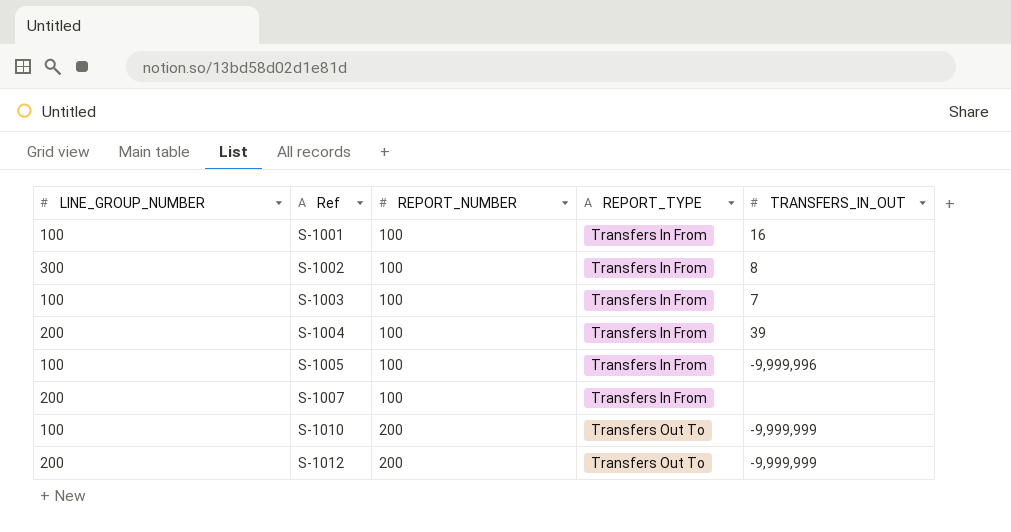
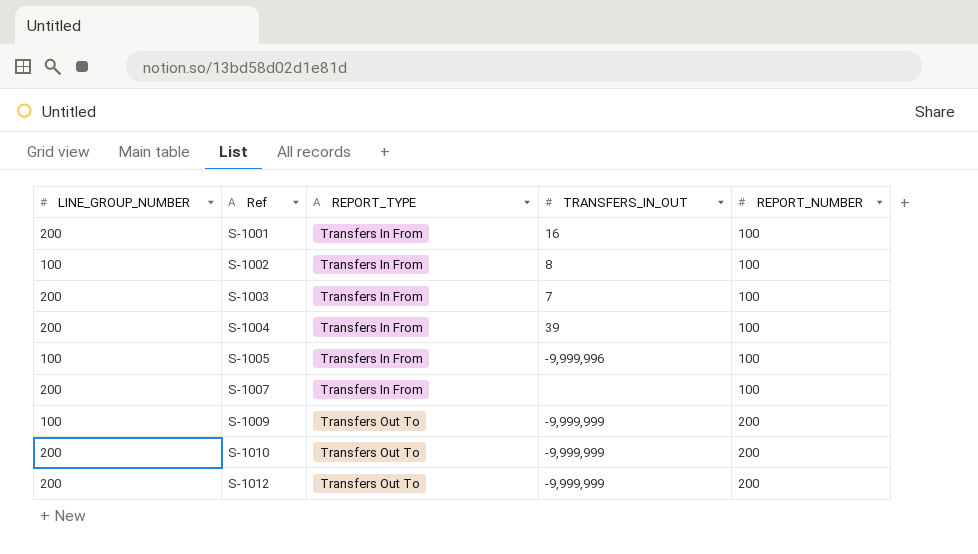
column REPORT_NUMBER | position: 3 -> 5
S-1001 | LINE_GROUP_NUMBER: 100 -> 200
S-1002 | LINE_GROUP_NUMBER: 300 -> 100
S-1003 | LINE_GROUP_NUMBER: 100 -> 200
row S-1009: none -> 100 | Transfers Out To | -9,999,999 | 200
S-1010 | LINE_GROUP_NUMBER: 100 -> 200

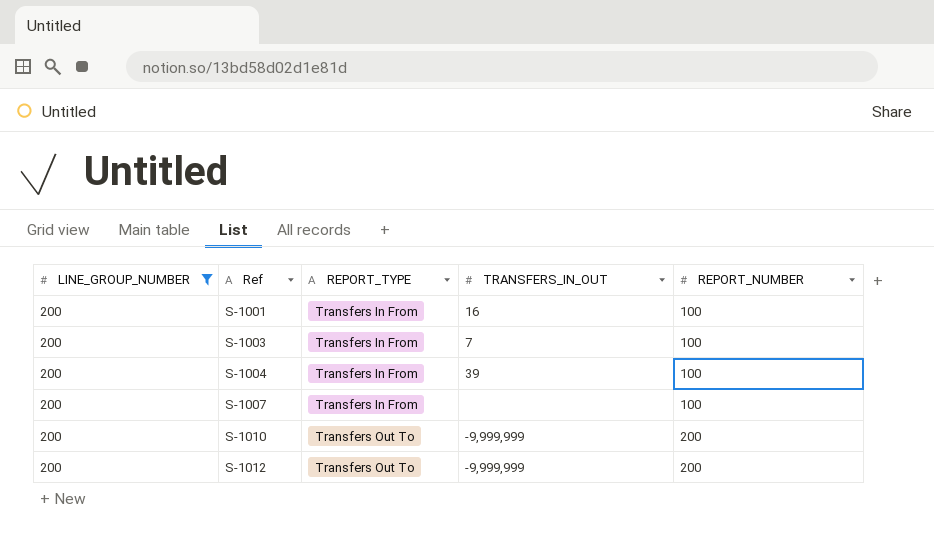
filter: none -> LINE_GROUP_NUMBER = 200

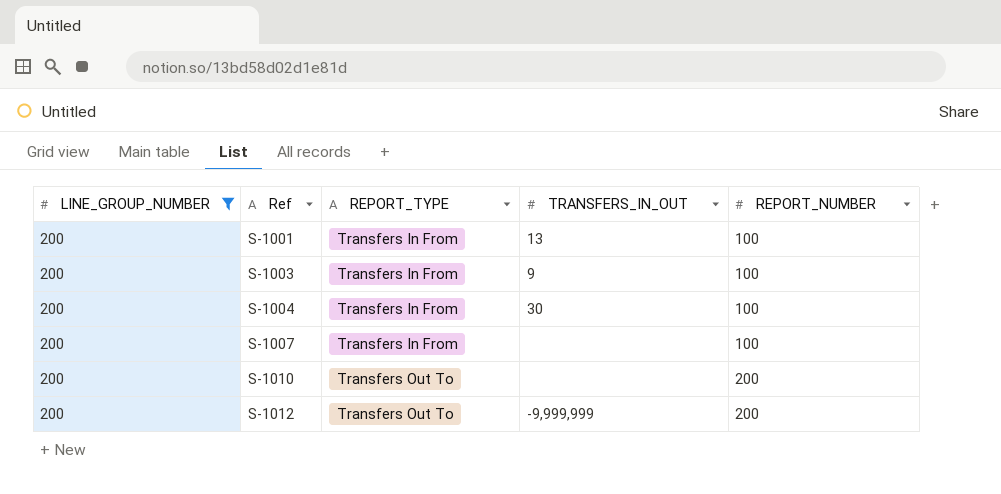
S-1001 | TRANSFERS_IN_OUT: 16 -> 13
S-1003 | TRANSFERS_IN_OUT: 7 -> 9
S-1004 | TRANSFERS_IN_OUT: 39 -> 30
S-1010 | TRANSFERS_IN_OUT: -9,999,999 -> none

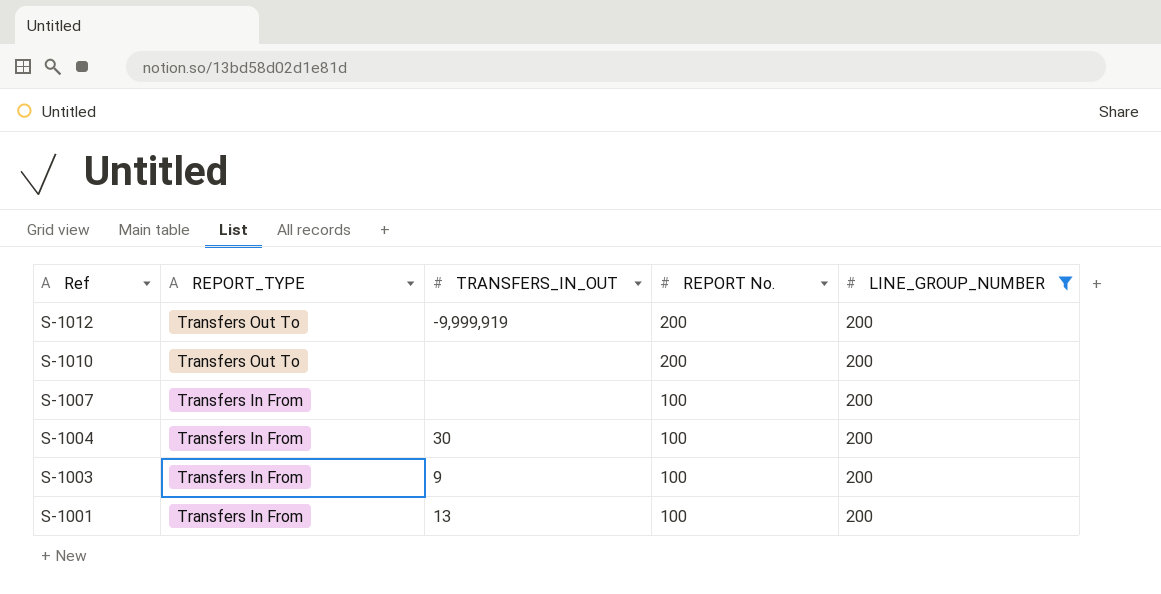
row order: Ref ascending -> Ref descending
column name: REPORT_NUMBER -> REPORT No.
column LINE_GROUP_NUMBER | position: 1 -> 5
S-1012 | TRANSFERS_IN_OUT: -9,999,999 -> -9,999,919

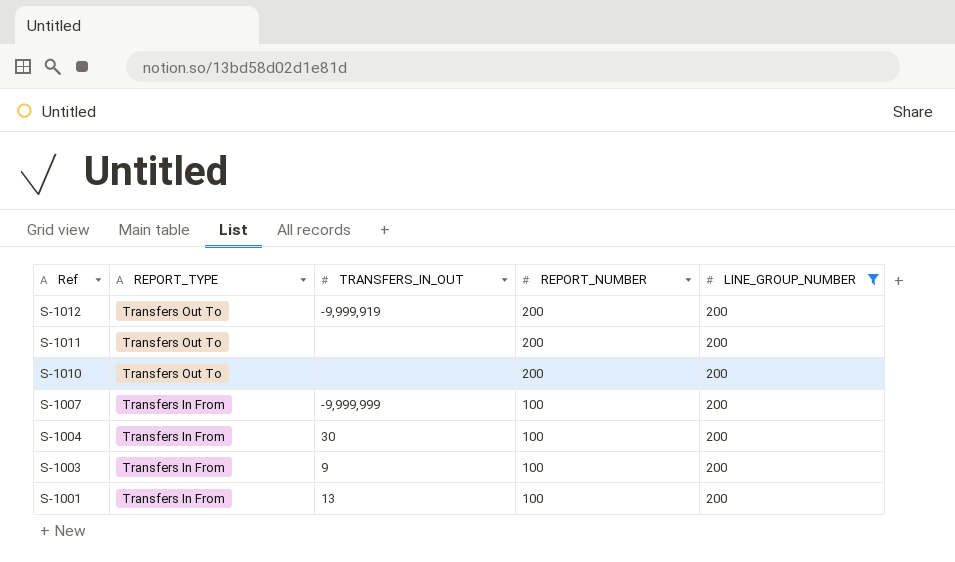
column name: REPORT No. -> REPORT_NUMBER
row S-1011: none -> Transfers Out To | none | 200 | 200
S-1007 | TRANSFERS_IN_OUT: none -> -9,999,999

